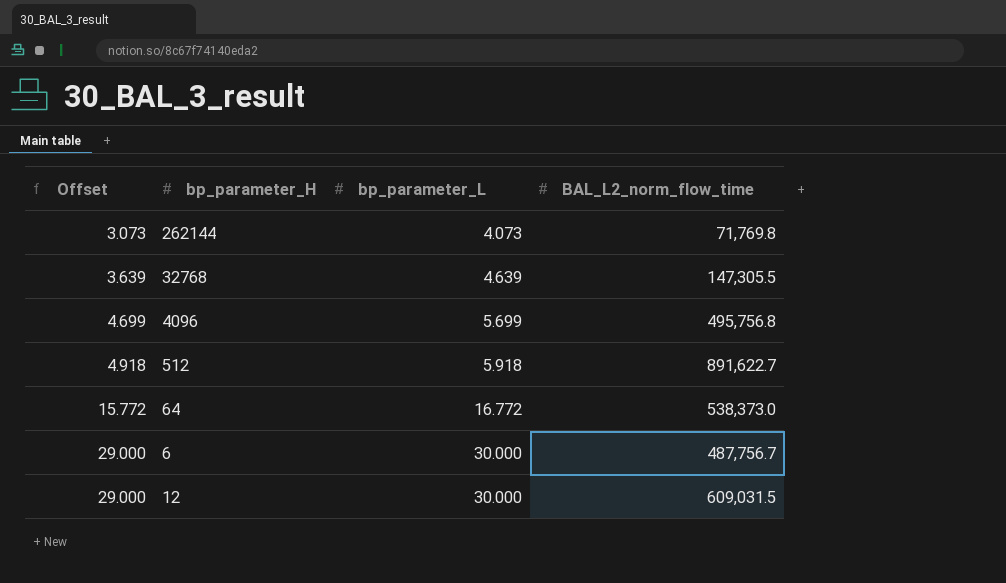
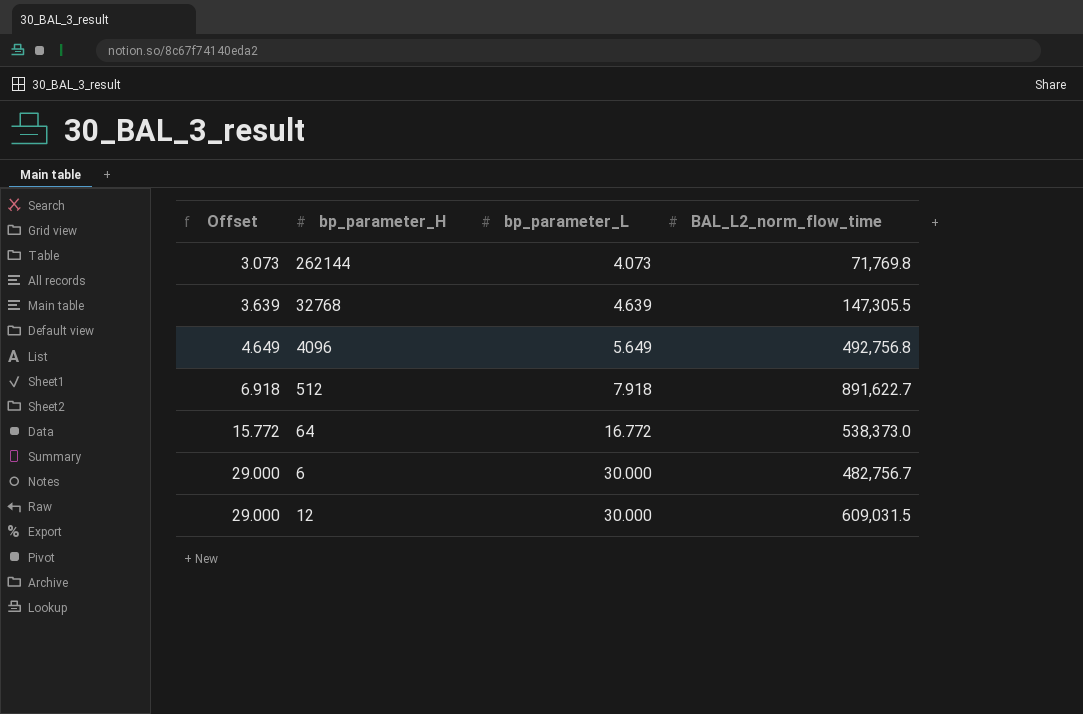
4096 | Offset: 4.699 -> 4.649
4096 | bp_parameter_L: 5.699 -> 5.649
4096 | BAL_L2_norm_flow_time: 495,756.8 -> 492,756.8
512 | Offset: 4.918 -> 6.918
512 | bp_parameter_L: 5.918 -> 7.918
6 | BAL_L2_norm_flow_time: 487,756.7 -> 482,756.7

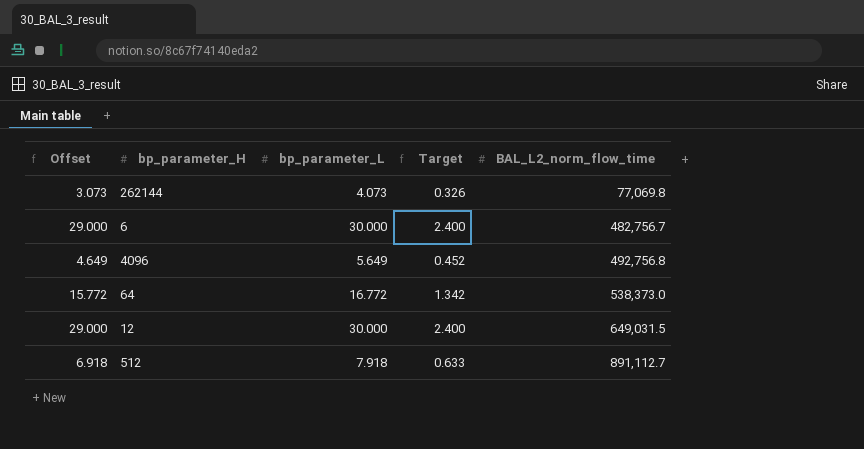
row order: Offset ascending -> BAL_L2_norm_flow_time ascending
column Target | formula: none -> [bp_parameter_L] * 0.08
row 32768: 3.639 | 4.639 | 147,305.5 -> none
262144 | BAL_L2_norm_flow_time: 71,769.8 -> 77,069.8
12 | BAL_L2_norm_flow_time: 609,031.5 -> 649,031.5
512 | BAL_L2_norm_flow_time: 891,622.7 -> 891,112.7

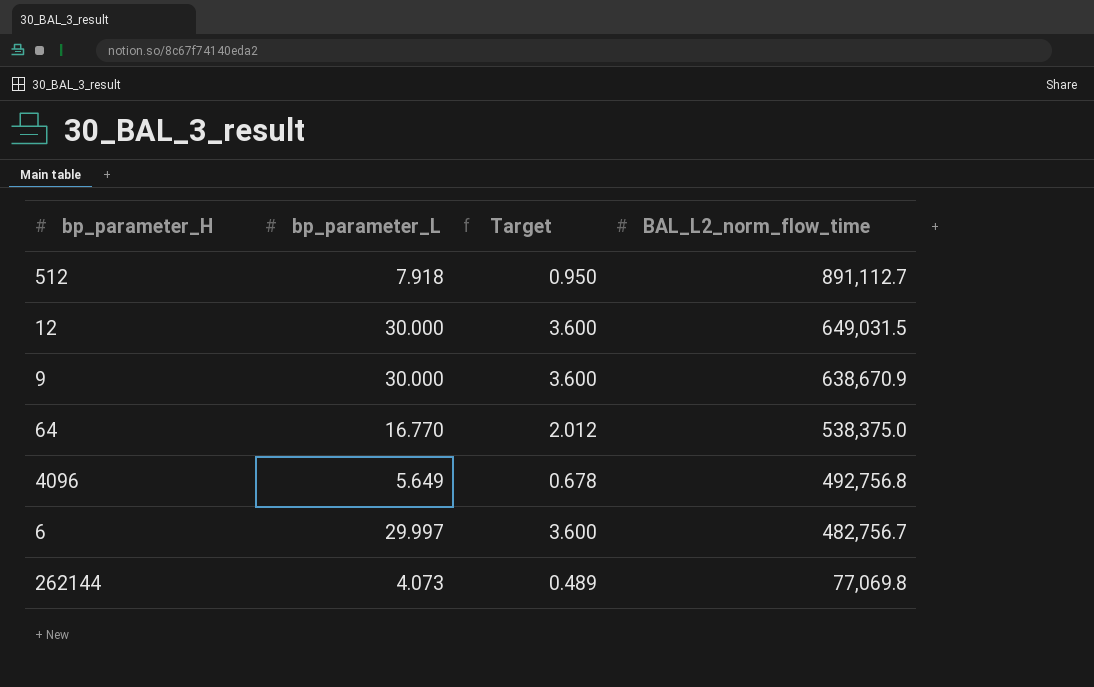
row order: BAL_L2_norm_flow_time ascending -> BAL_L2_norm_flow_time descending
column Offset | formula: [bp_parameter_L] - 1 -> none
column Target | formula: [bp_parameter_L] * 0.08 -> [bp_parameter_L] * 0.12
row 9: none -> 30.000 | 3.600 | 638,670.9
64 | bp_parameter_L: 16.772 -> 16.770
64 | BAL_L2_norm_flow_time: 538,373.0 -> 538,375.0
6 | bp_parameter_L: 30.000 -> 29.997

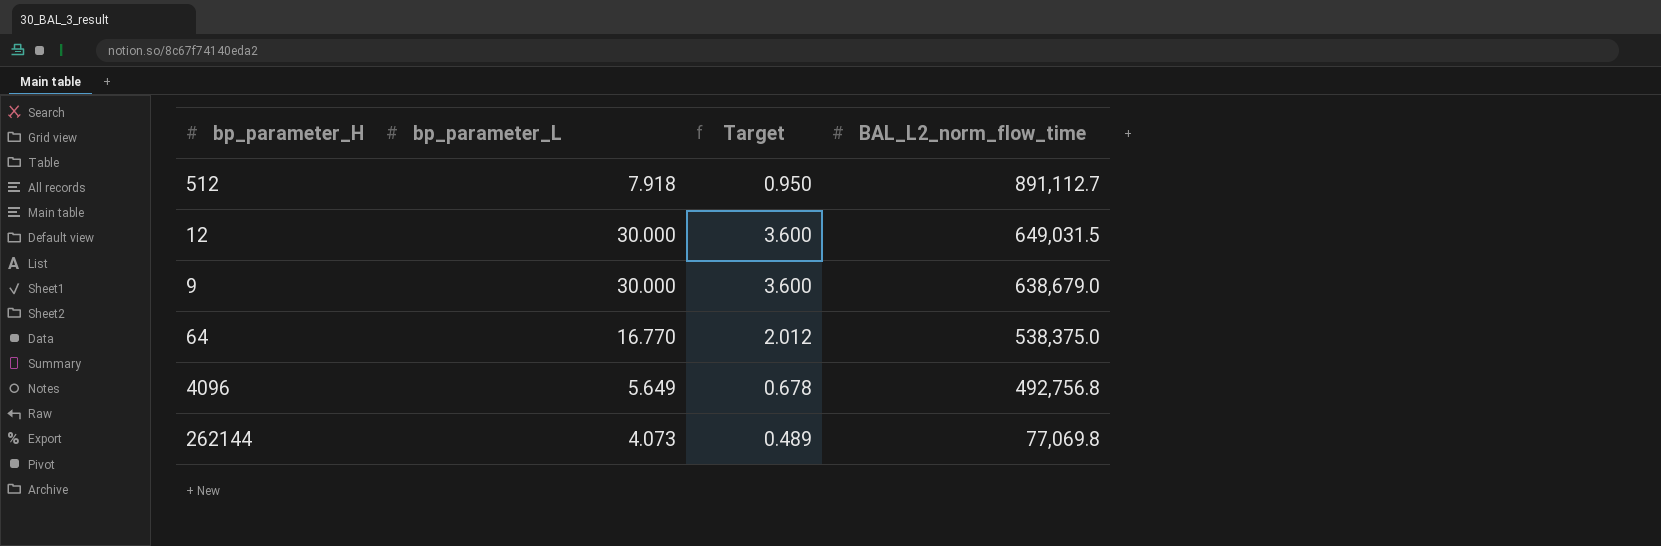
row 6: 29.997 | 3.600 | 482,756.7 -> none
9 | BAL_L2_norm_flow_time: 638,670.9 -> 638,679.0

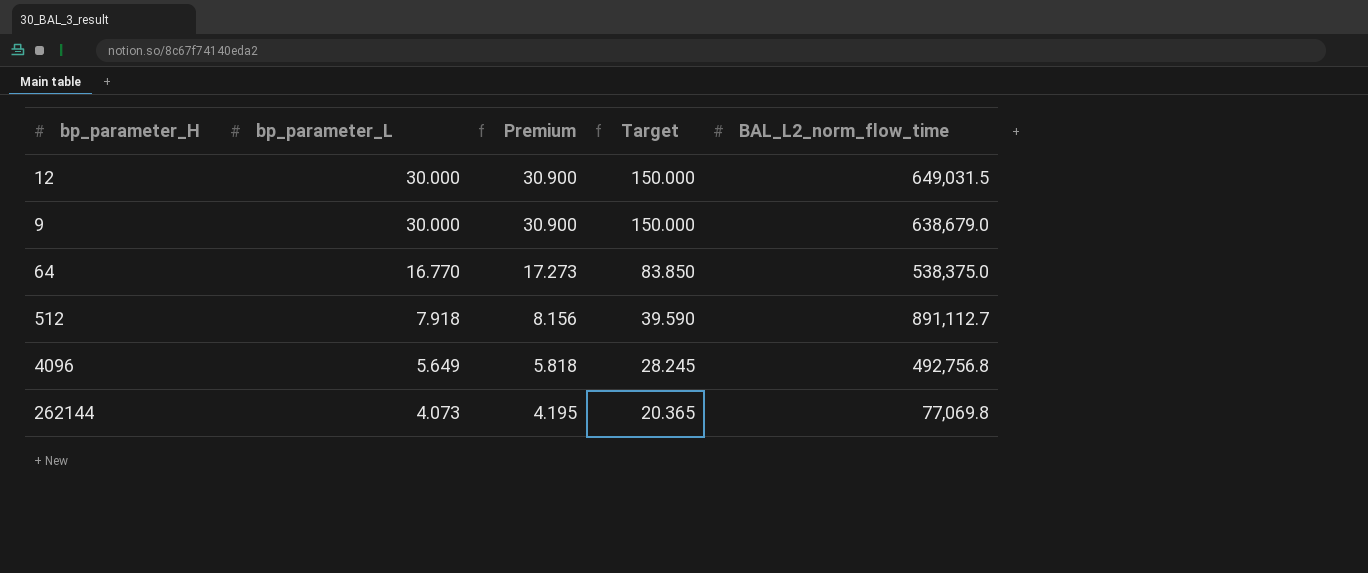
row order: BAL_L2_norm_flow_time descending -> bp_parameter_L descending
column Premium | formula: none -> [bp_parameter_L] * 1.03
column Target | formula: [bp_parameter_L] * 0.12 -> [bp_parameter_L] * 5

